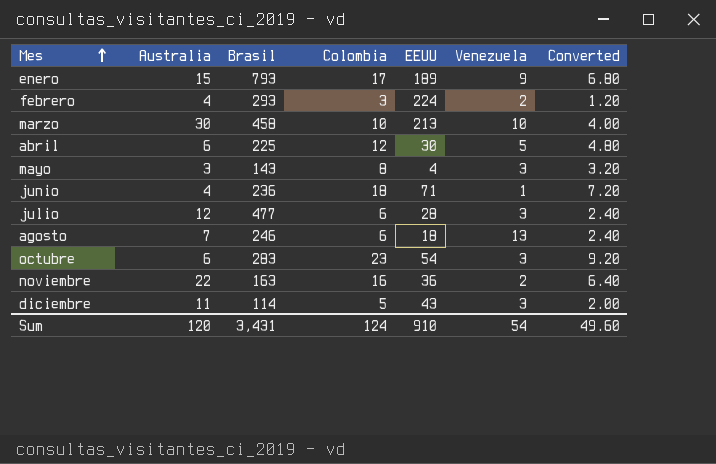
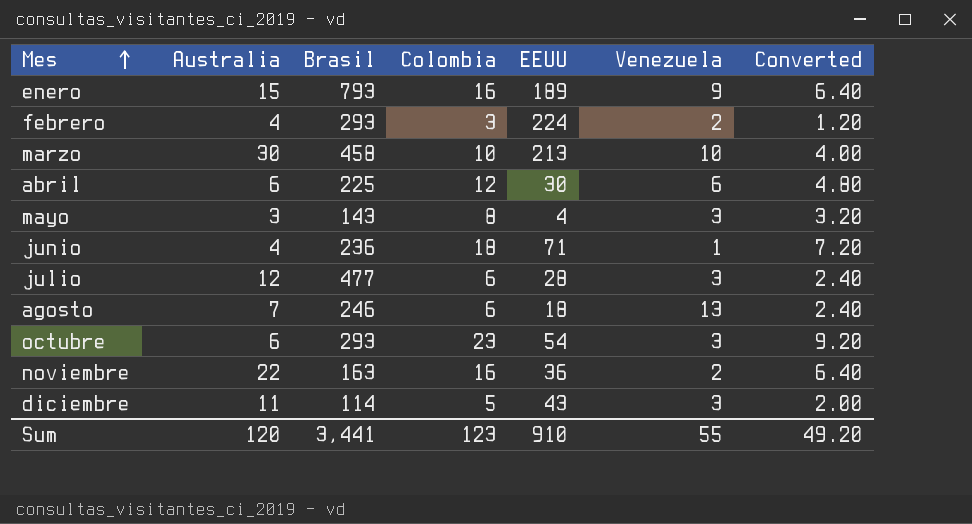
enero | Colombia: 17 -> 16
enero | Converted: 6.80 -> 6.40
abril | Venezuela: 5 -> 6
octubre | Brasil: 283 -> 293
Sum | Brasil: 3,431 -> 3,441
Sum | Colombia: 124 -> 123
Sum | Venezuela: 54 -> 55
Sum | Converted: 49.60 -> 49.20

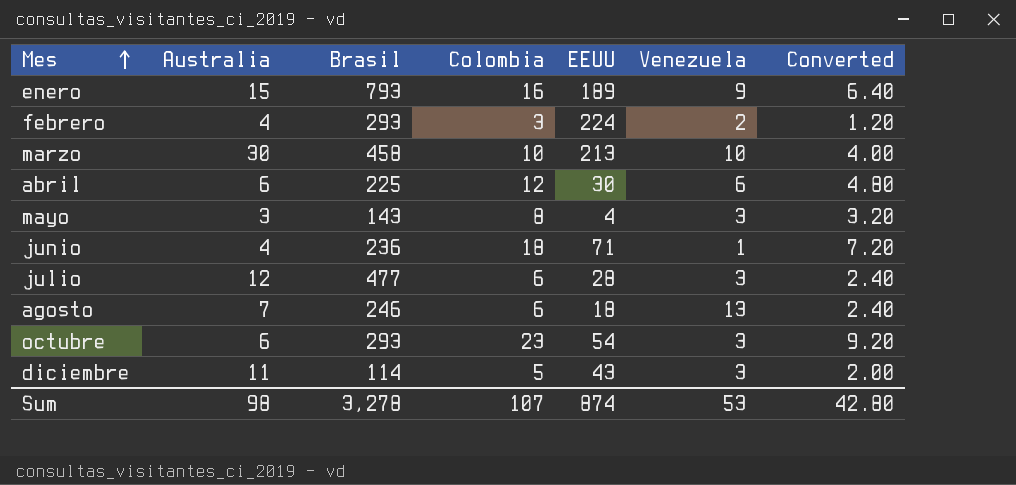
row noviembre: 22 | 163 | 16 | 36 | 2 | 6.40 -> none
Sum | Australia: 120 -> 98
Sum | Brasil: 3,441 -> 3,278
Sum | Colombia: 123 -> 107
Sum | EEUU: 910 -> 874
Sum | Venezuela: 55 -> 53
Sum | Converted: 49.20 -> 42.80

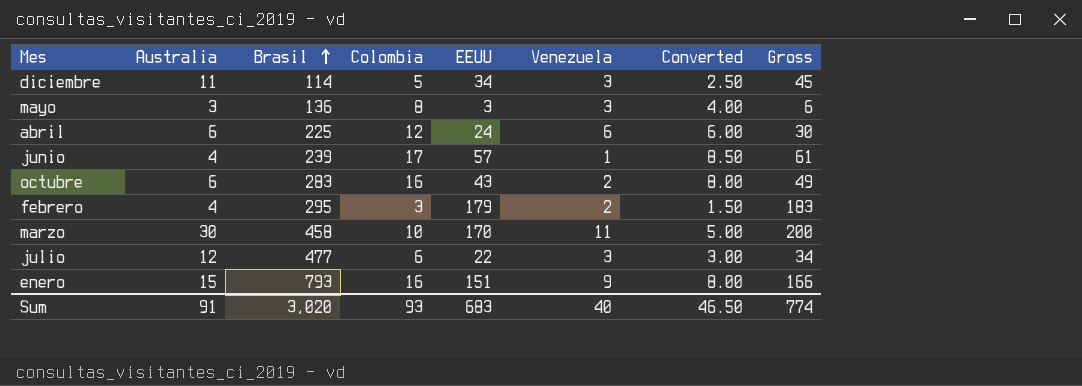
row order: Mes ascending -> Brasil ascending
column Converted | formula: [Colombia] * 0.4 -> [Colombia] * 0.5
column Gross | formula: none -> [Australia] + [EEUU]
row agosto: 7 | 246 | 6 | 18 | 13 | 2.40 -> none
diciembre | EEUU: 43 -> 34
mayo | Brasil: 143 -> 136
mayo | EEUU: 4 -> 3
abril | EEUU: 30 -> 24
junio | Brasil: 236 -> 239
junio | Colombia: 18 -> 17
junio | EEUU: 71 -> 57
octubre | Brasil: 293 -> 283
octubre | Colombia: 23 -> 16
octubre | EEUU: 54 -> 43
octubre | Venezuela: 3 -> 2
febrero | Brasil: 293 -> 295
febrero | EEUU: 224 -> 179
marzo | EEUU: 213 -> 170
marzo | Venezuela: 10 -> 11
julio | EEUU: 28 -> 22
enero | EEUU: 189 -> 151
Sum | Australia: 98 -> 91
Sum | Brasil: 3,278 -> 3,020
Sum | Colombia: 107 -> 93
Sum | EEUU: 874 -> 683
Sum | Venezuela: 53 -> 40
Sum | Converted: 42.80 -> 46.50

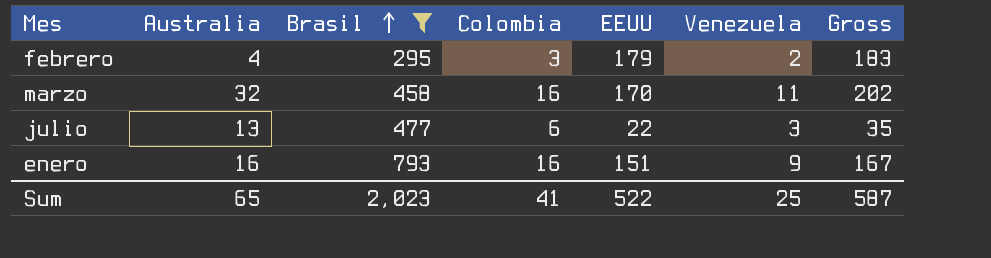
filter: none -> Brasil >= 295
column Converted | formula: [Colombia] * 0.5 -> none
marzo | Australia: 30 -> 32
marzo | Colombia: 10 -> 16
marzo | Gross: 200 -> 202
julio | Australia: 12 -> 13
julio | Gross: 34 -> 35
enero | Australia: 15 -> 16
enero | Gross: 166 -> 167
Sum | Australia: 91 -> 65
Sum | Brasil: 3,020 -> 2,023
Sum | Colombia: 93 -> 41
Sum | EEUU: 683 -> 522
Sum | Venezuela: 40 -> 25
Sum | Gross: 774 -> 587

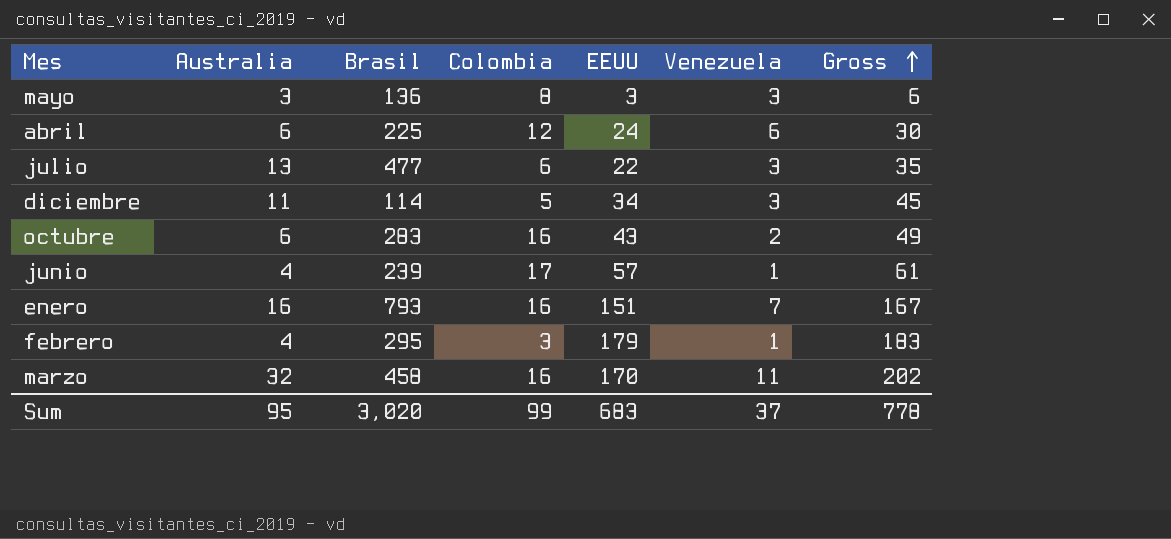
filter: Brasil >= 295 -> none
row order: Brasil ascending -> Gross ascending
enero | Venezuela: 9 -> 7
febrero | Venezuela: 2 -> 1
Sum | Australia: 65 -> 95
Sum | Brasil: 2,023 -> 3,020
Sum | Colombia: 41 -> 99
Sum | EEUU: 522 -> 683
Sum | Venezuela: 25 -> 37
Sum | Gross: 587 -> 778

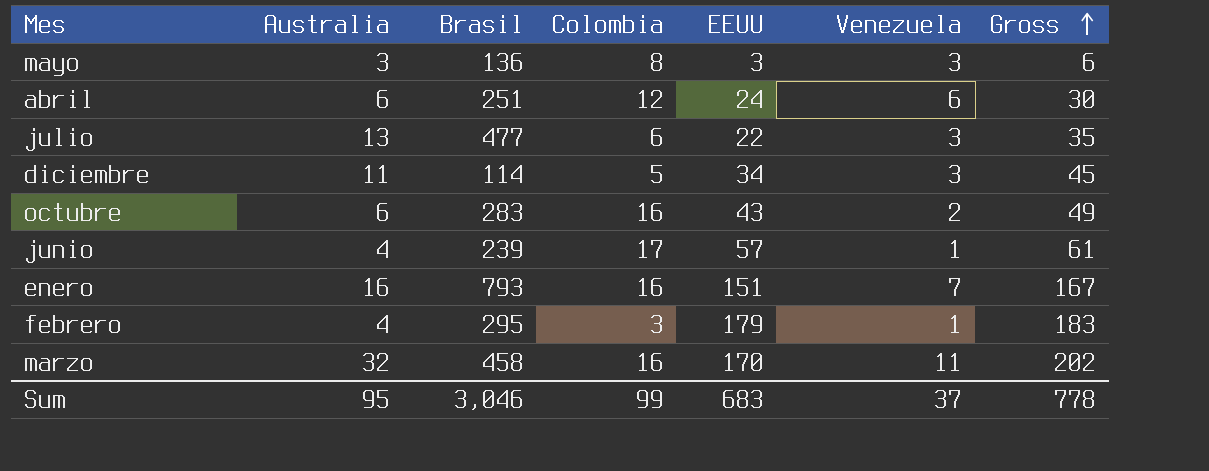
abril | Brasil: 225 -> 251
Sum | Brasil: 3,020 -> 3,046

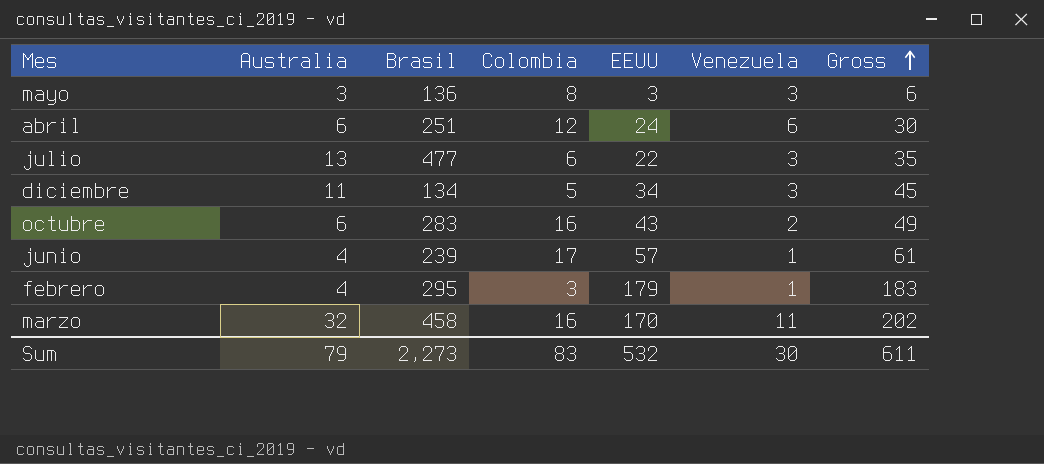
row enero: 16 | 793 | 16 | 151 | 7 | 167 -> none
diciembre | Brasil: 114 -> 134
Sum | Australia: 95 -> 79
Sum | Brasil: 3,046 -> 2,273
Sum | Colombia: 99 -> 83
Sum | EEUU: 683 -> 532
Sum | Venezuela: 37 -> 30
Sum | Gross: 778 -> 611

